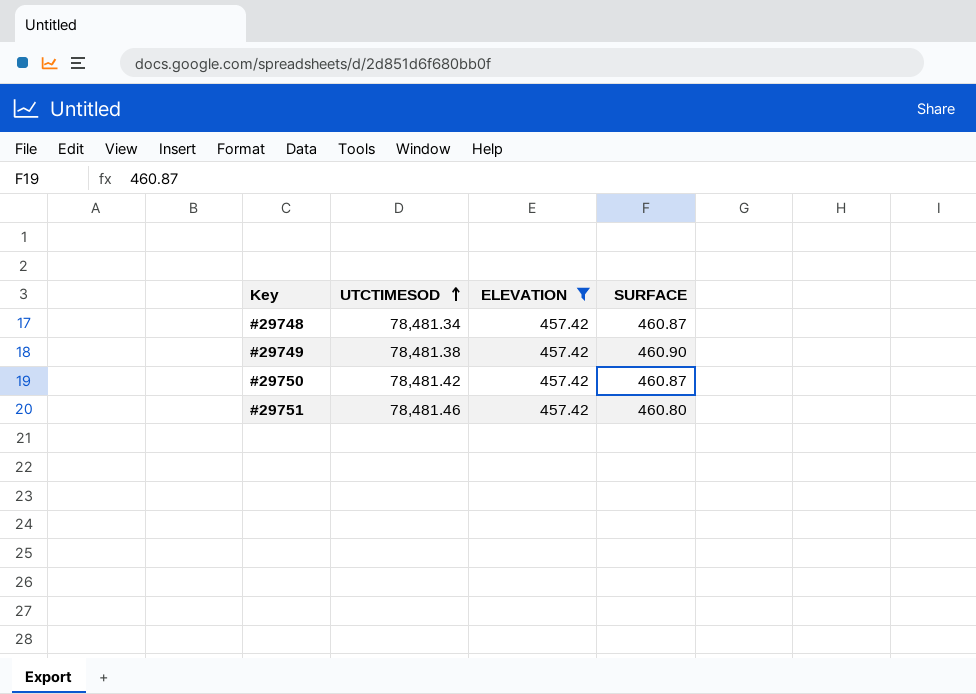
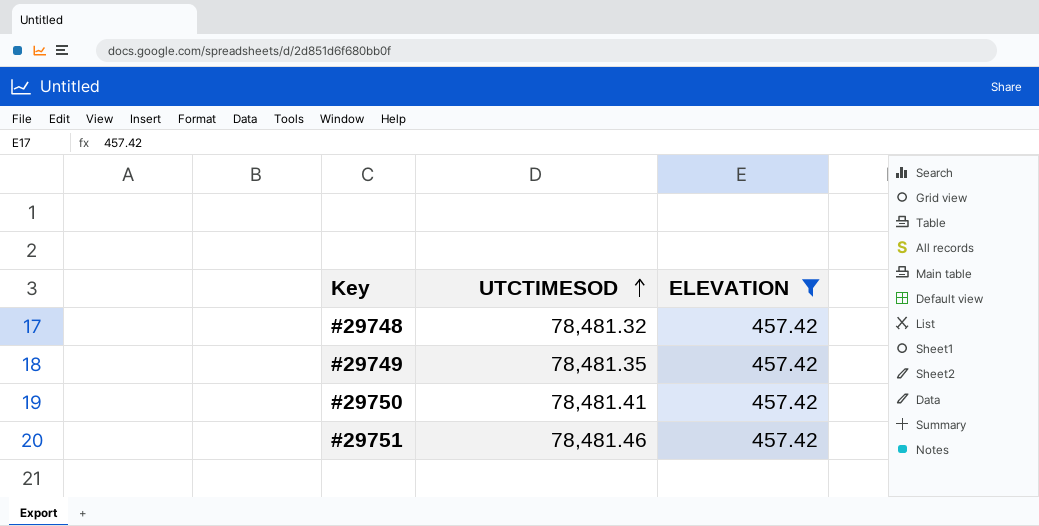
column SURFACE | position: 4 -> none
#29748 | UTCTIMESOD: 78,481.34 -> 78,481.32
#29749 | UTCTIMESOD: 78,481.38 -> 78,481.35
#29750 | UTCTIMESOD: 78,481.42 -> 78,481.41

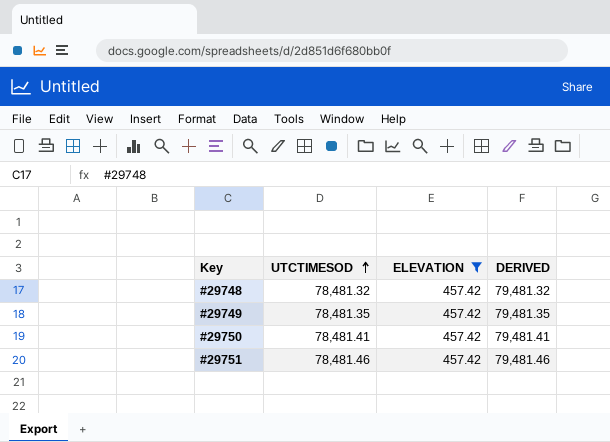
column DERIVED | formula: none -> [UTCTIMESOD] + 1000

